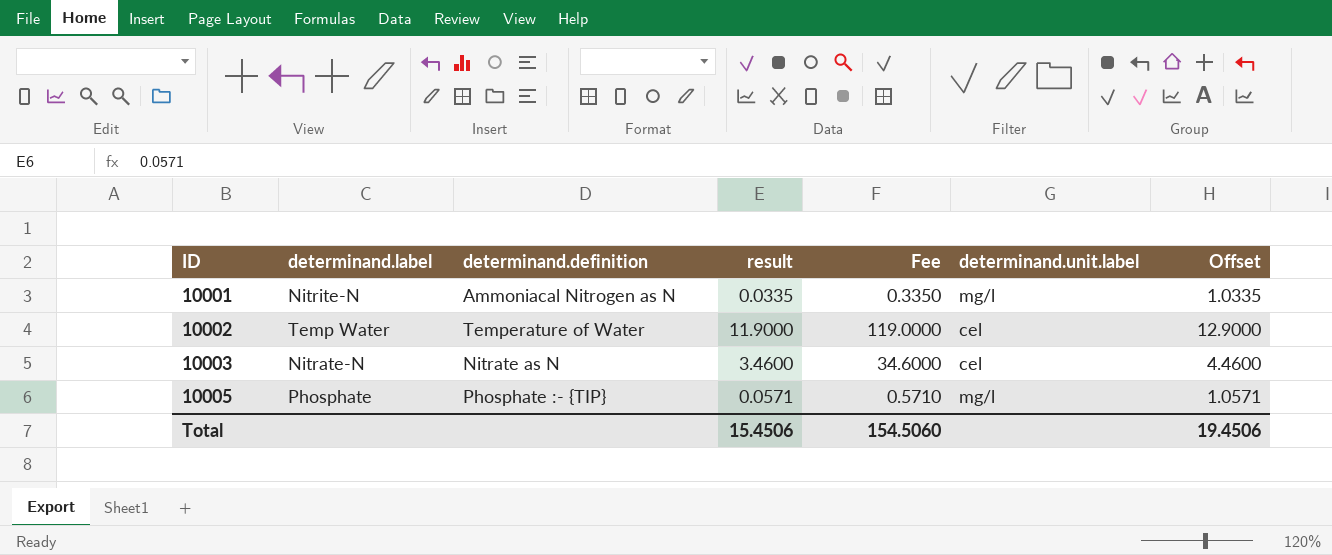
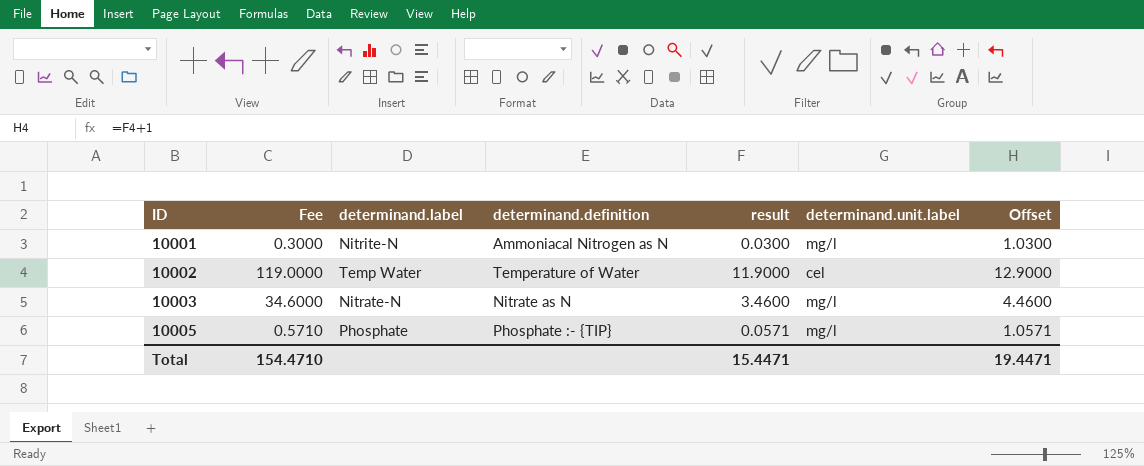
column Fee | position: 5 -> 2
10001 | Fee: 0.3350 -> 0.3000
10001 | result: 0.0335 -> 0.0300
10001 | Offset: 1.0335 -> 1.0300
10003 | determinand.unit.label: cel -> mg/l
Total | Fee: 154.5060 -> 154.4710
Total | result: 15.4506 -> 15.4471
Total | Offset: 19.4506 -> 19.4471

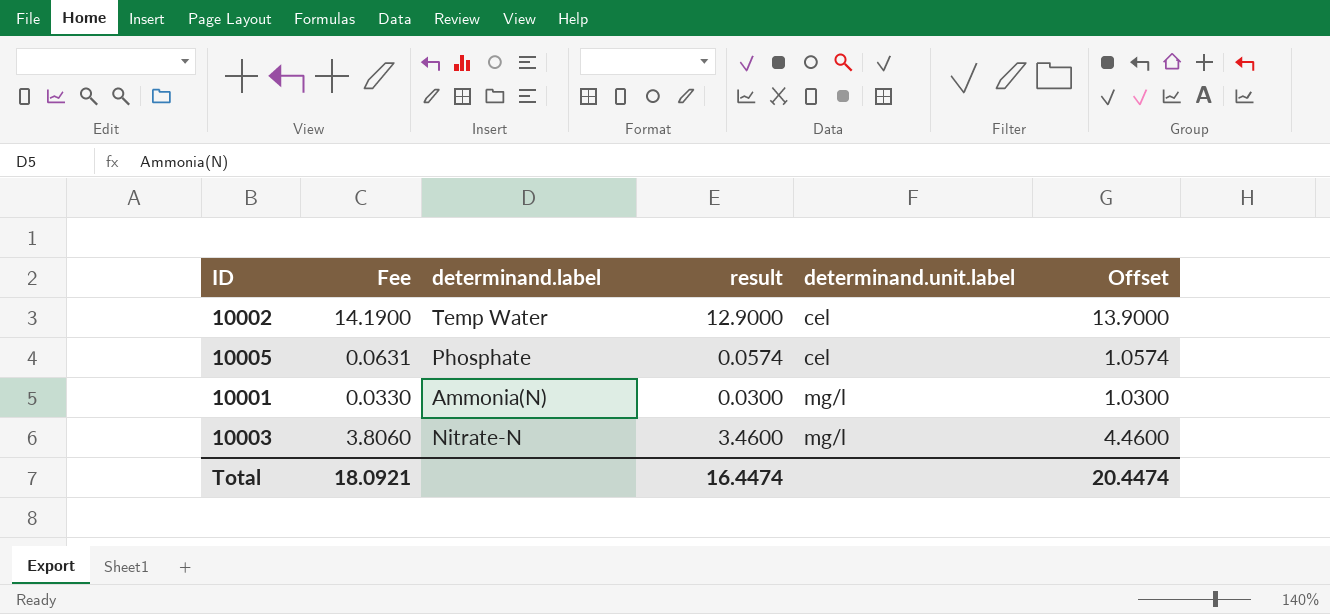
row order: ID ascending -> determinand.unit.label ascending
column determinand.definition | position: 4 -> none
column Fee | formula: [result] * 10 -> [result] * 1.1
10002 | result: 11.9000 -> 12.9000
10002 | Offset: 12.9000 -> 13.9000
10005 | result: 0.0571 -> 0.0574
10005 | determinand.unit.label: mg/l -> cel
10005 | Offset: 1.0571 -> 1.0574
10001 | determinand.label: Nitrite-N -> Ammonia(N)
Total | Fee: 154.4710 -> 18.0921
Total | result: 15.4471 -> 16.4474
Total | Offset: 19.4471 -> 20.4474

